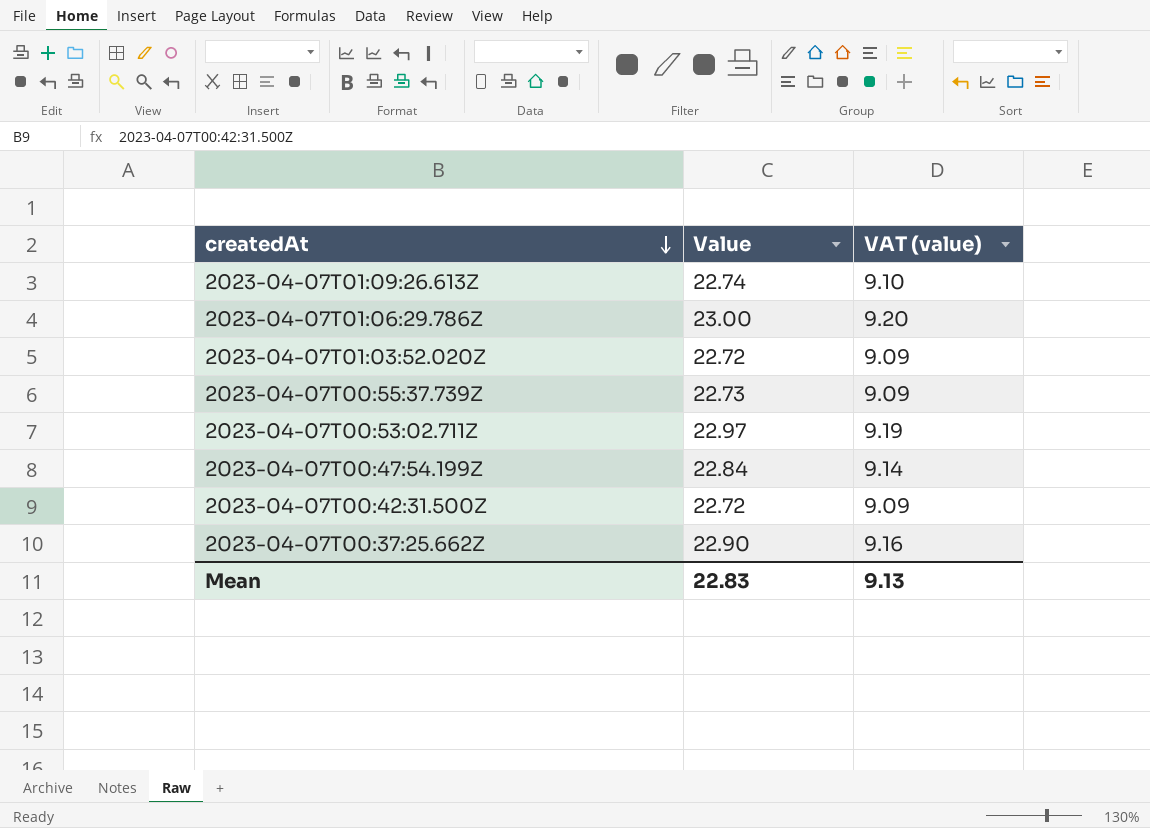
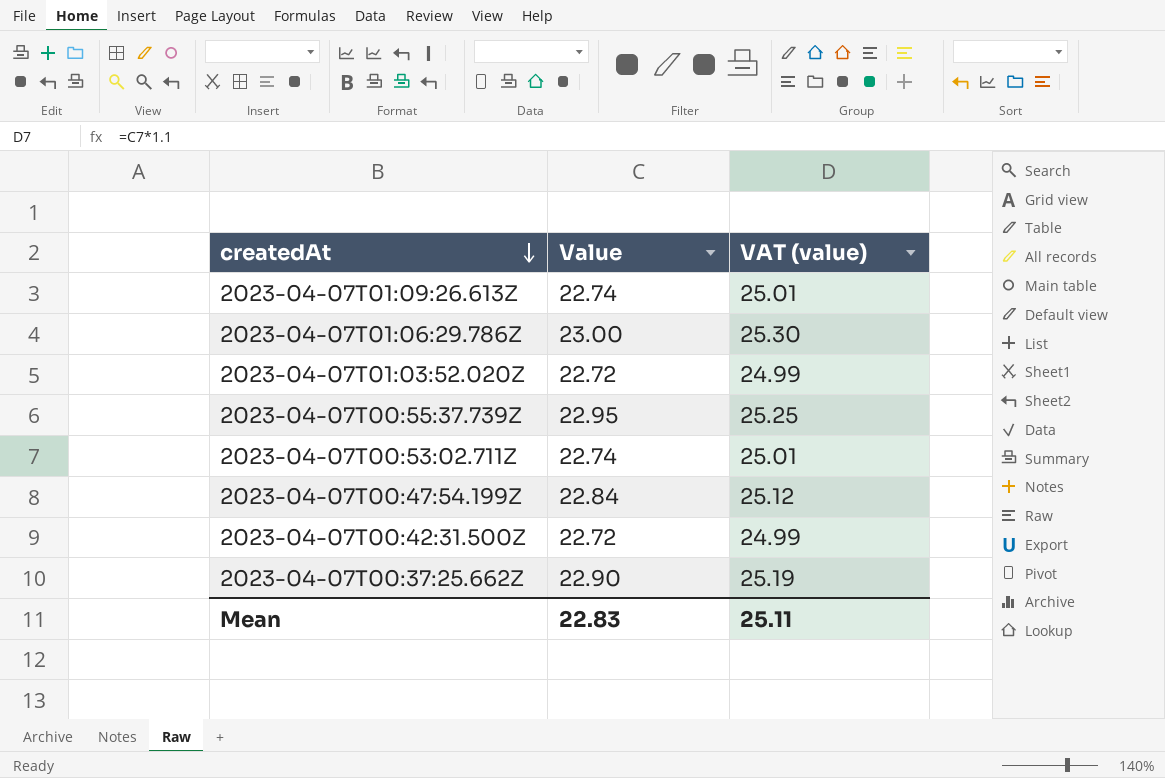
column VAT (value) | formula: [Value] * 0.4 -> [Value] * 1.1
2023-04-07T00:55:37.739Z | Value: 22.73 -> 22.95
2023-04-07T00:53:02.711Z | Value: 22.97 -> 22.74
Mean | VAT (value): 9.13 -> 25.11

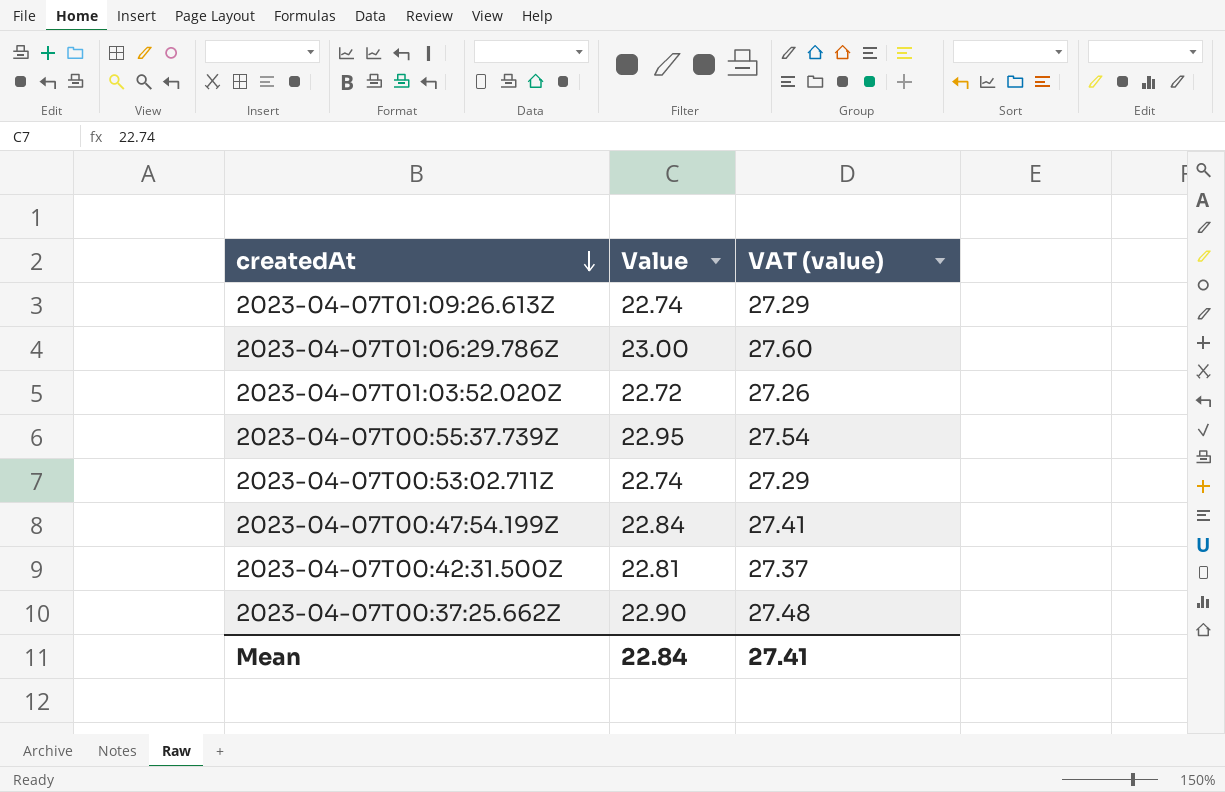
column VAT (value) | formula: [Value] * 1.1 -> [Value] * 1.2
2023-04-07T00:42:31.500Z | Value: 22.72 -> 22.81
Mean | Value: 22.83 -> 22.84
Mean | VAT (value): 25.11 -> 27.41

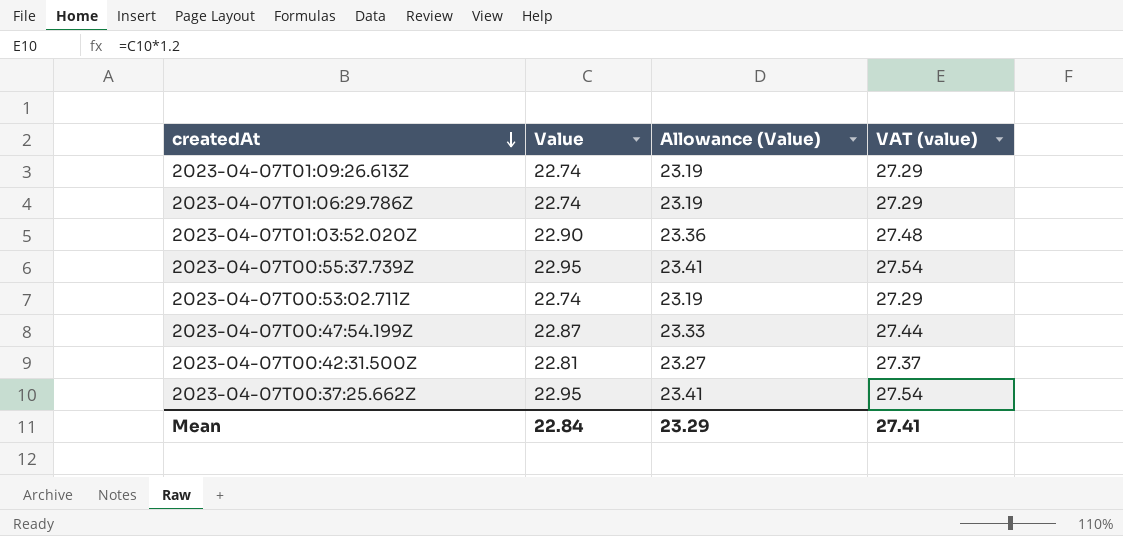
column Allowance (Value) | formula: none -> [Value] * 1.02
2023-04-07T01:06:29.786Z | Value: 23.00 -> 22.74
2023-04-07T01:06:29.786Z | VAT (value): 27.60 -> 27.29
2023-04-07T01:03:52.020Z | Value: 22.72 -> 22.90
2023-04-07T01:03:52.020Z | VAT (value): 27.26 -> 27.48
2023-04-07T00:47:54.199Z | Value: 22.84 -> 22.87
2023-04-07T00:47:54.199Z | VAT (value): 27.41 -> 27.44
2023-04-07T00:37:25.662Z | Value: 22.90 -> 22.95
2023-04-07T00:37:25.662Z | VAT (value): 27.48 -> 27.54

